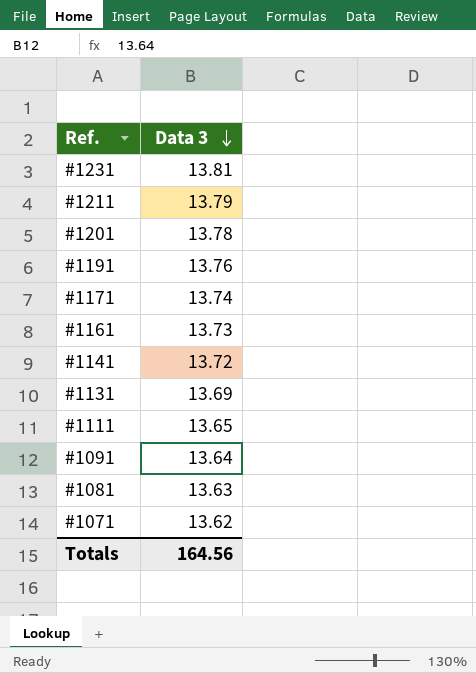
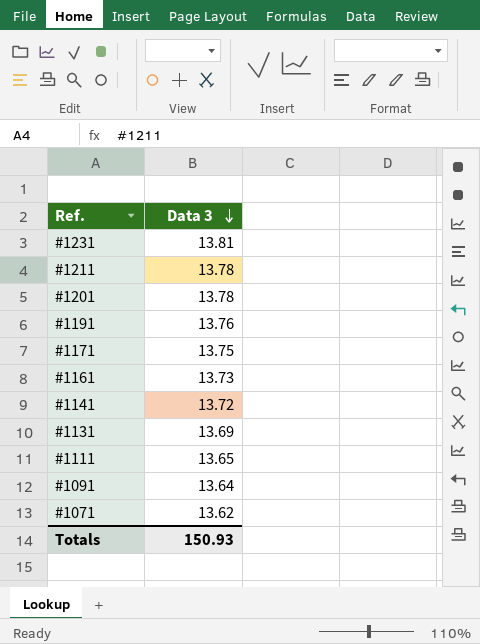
row #1081: 13.63 -> none
#1211 | Data 3: 13.79 -> 13.78
#1171 | Data 3: 13.74 -> 13.75
Totals | Data 3: 164.56 -> 150.93

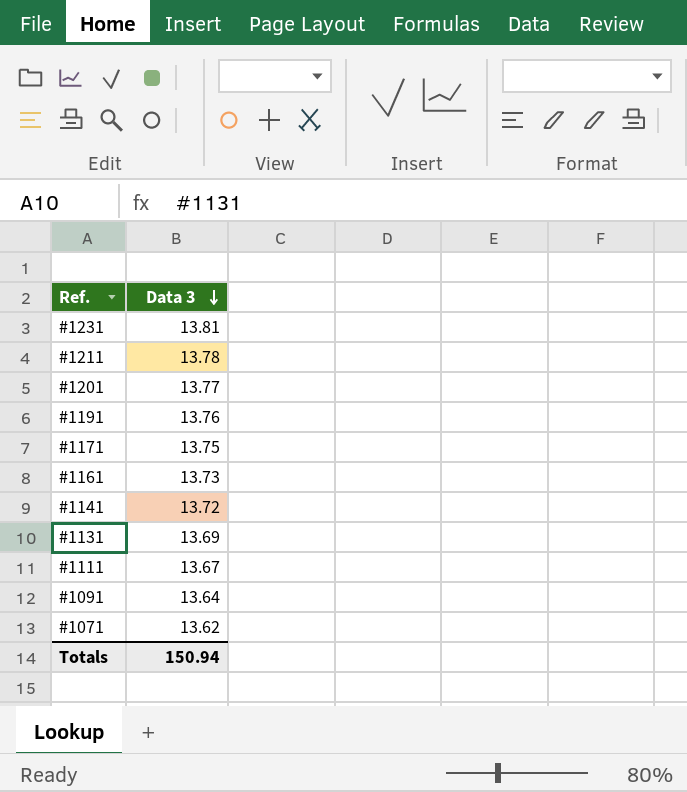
#1201 | Data 3: 13.78 -> 13.77
#1111 | Data 3: 13.65 -> 13.67
Totals | Data 3: 150.93 -> 150.94

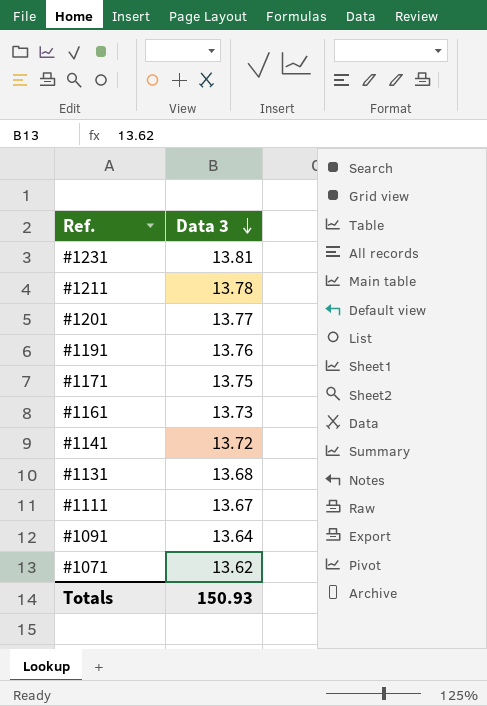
#1131 | Data 3: 13.69 -> 13.68
Totals | Data 3: 150.94 -> 150.93

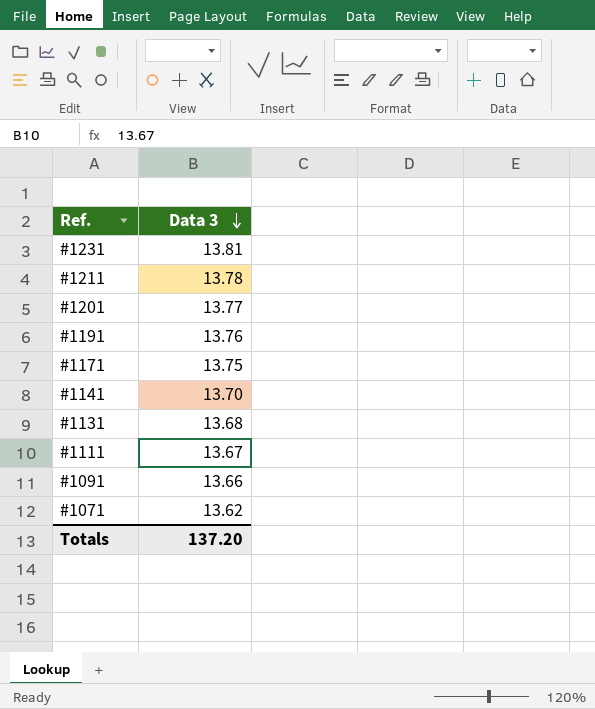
row #1161: 13.73 -> none
#1141 | Data 3: 13.72 -> 13.70
#1091 | Data 3: 13.64 -> 13.66
Totals | Data 3: 150.93 -> 137.20

